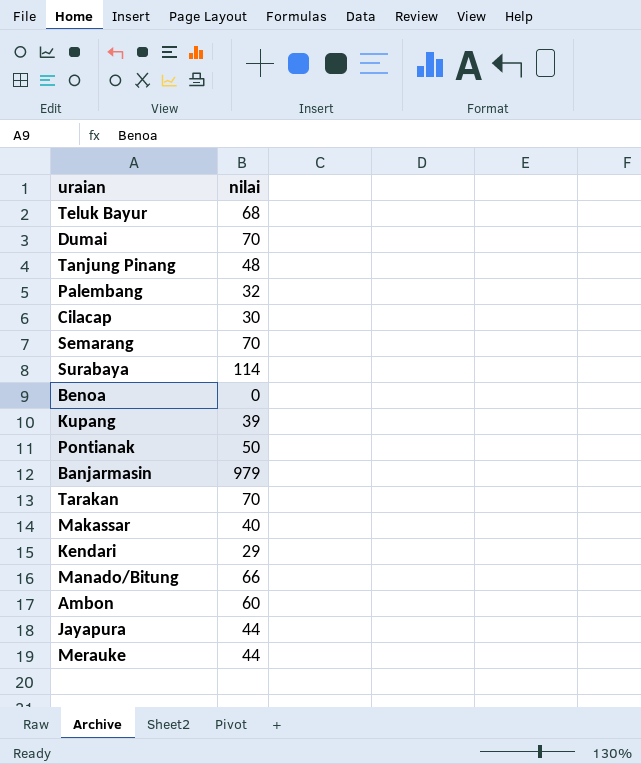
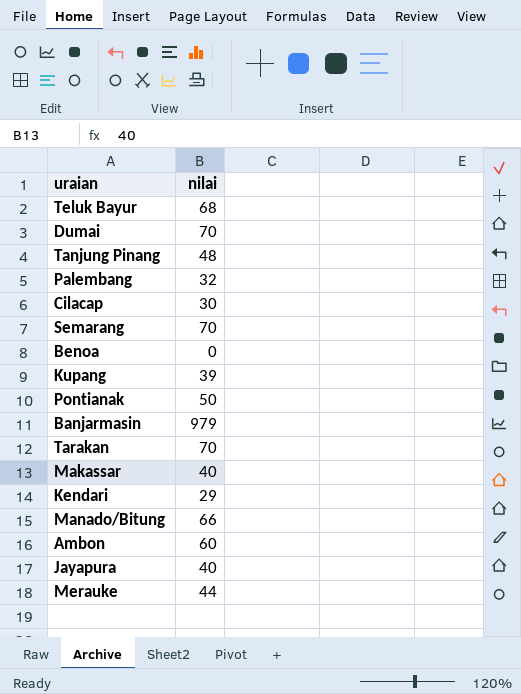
row Surabaya: 114 -> none
Jayapura | nilai: 44 -> 40

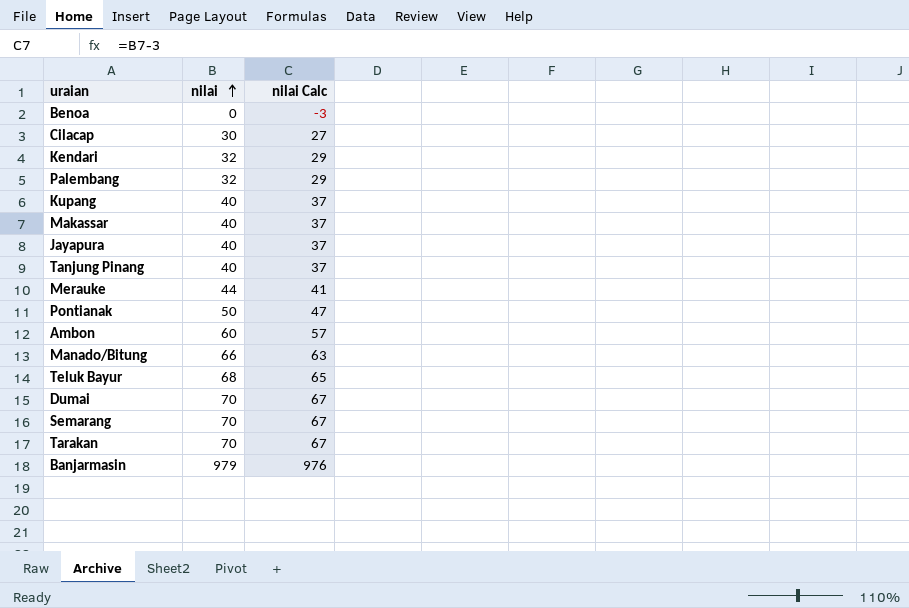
row order: none -> nilai ascending
column nilai Calc | formula: none -> [nilai] - 3
Kendari | nilai: 29 -> 32
Kupang | nilai: 39 -> 40
Tanjung Pinang | nilai: 48 -> 40

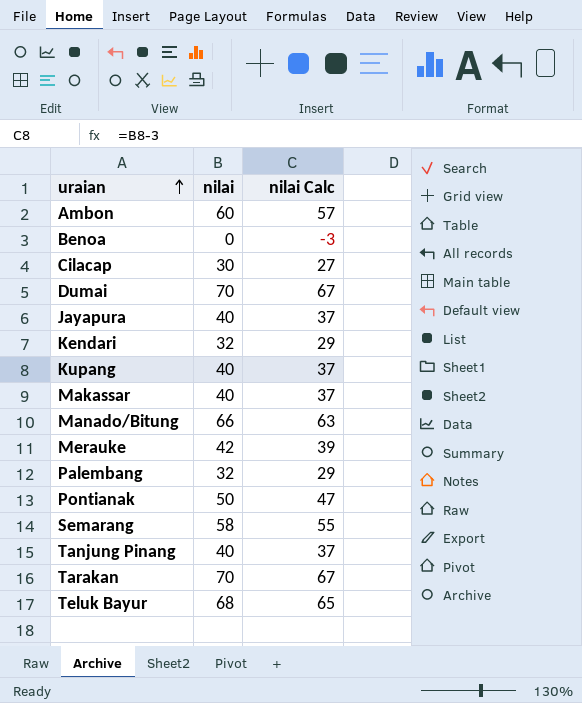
row order: nilai ascending -> uraian ascending
row Banjarmasin: 979 | 976 -> none
Merauke | nilai: 44 -> 42
Merauke | nilai Calc: 41 -> 39
Semarang | nilai: 70 -> 58
Semarang | nilai Calc: 67 -> 55

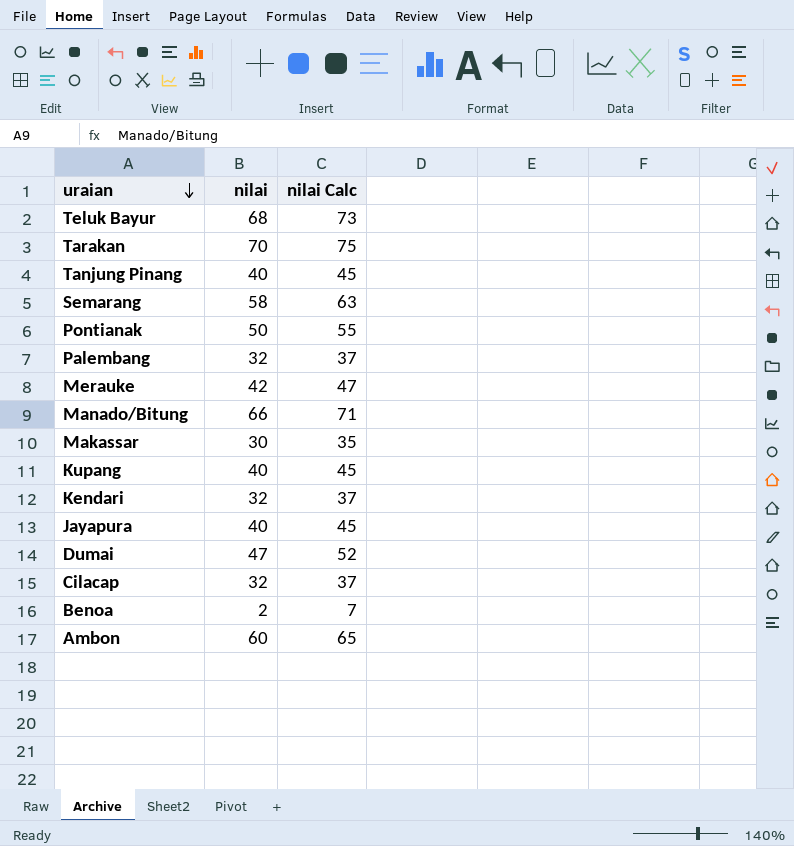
row order: uraian ascending -> uraian descending
column nilai Calc | formula: [nilai] - 3 -> [nilai] + 5
Makassar | nilai: 40 -> 30
Dumai | nilai: 70 -> 47
Cilacap | nilai: 30 -> 32
Benoa | nilai: 0 -> 2

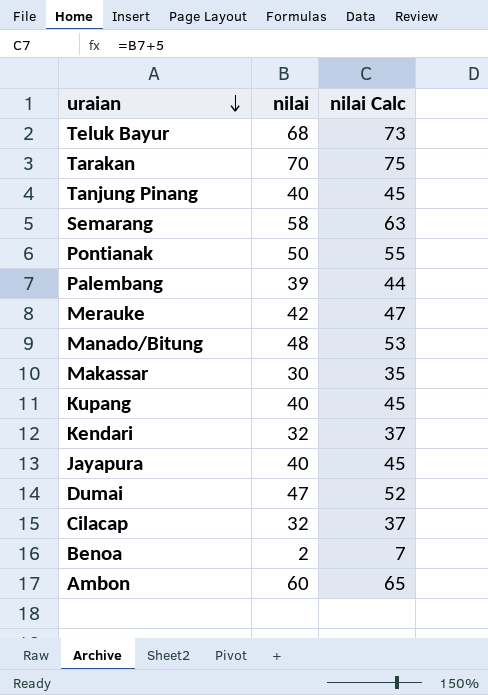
Palembang | nilai: 32 -> 39
Palembang | nilai Calc: 37 -> 44
Manado/Bitung | nilai: 66 -> 48
Manado/Bitung | nilai Calc: 71 -> 53

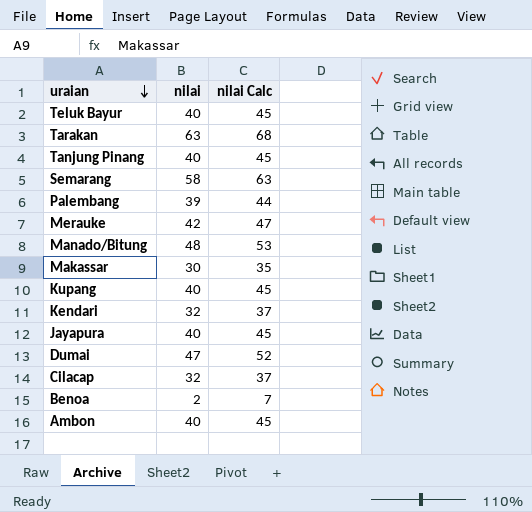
row Pontianak: 50 | 55 -> none
Teluk Bayur | nilai: 68 -> 40
Teluk Bayur | nilai Calc: 73 -> 45
Tarakan | nilai: 70 -> 63
Tarakan | nilai Calc: 75 -> 68
Ambon | nilai: 60 -> 40
Ambon | nilai Calc: 65 -> 45

